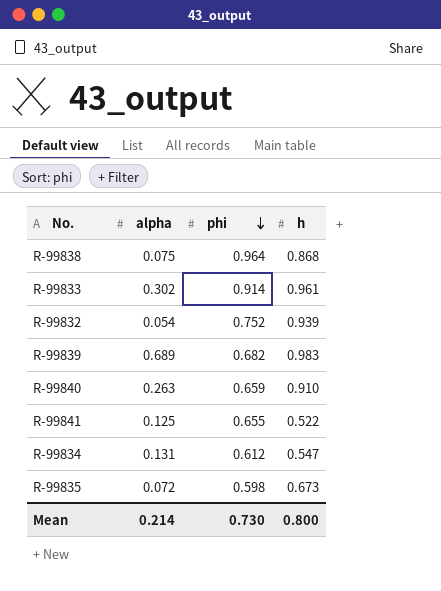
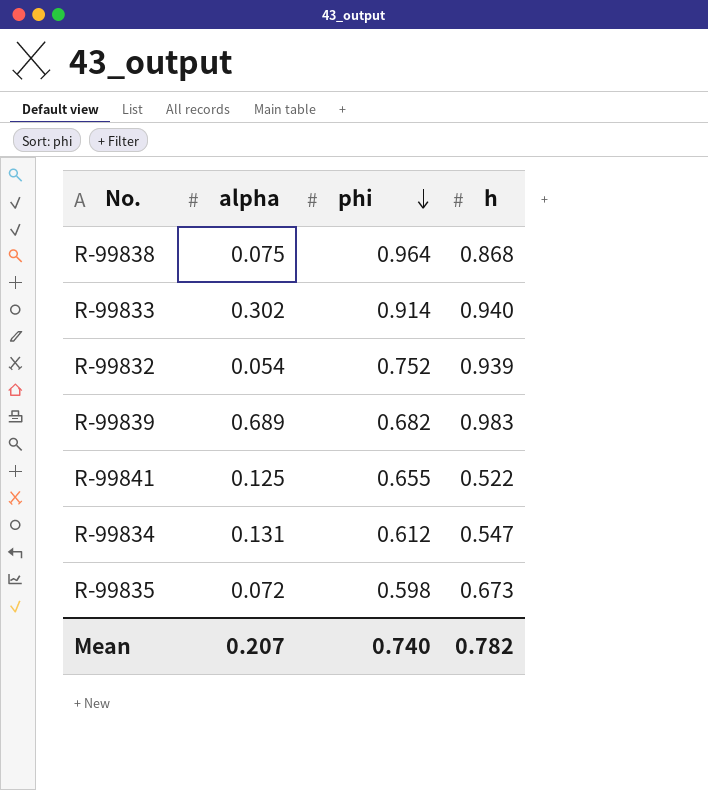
row R-99840: 0.263 | 0.659 | 0.910 -> none
R-99833 | h: 0.961 -> 0.940
Mean | alpha: 0.214 -> 0.207
Mean | phi: 0.730 -> 0.740
Mean | h: 0.800 -> 0.782

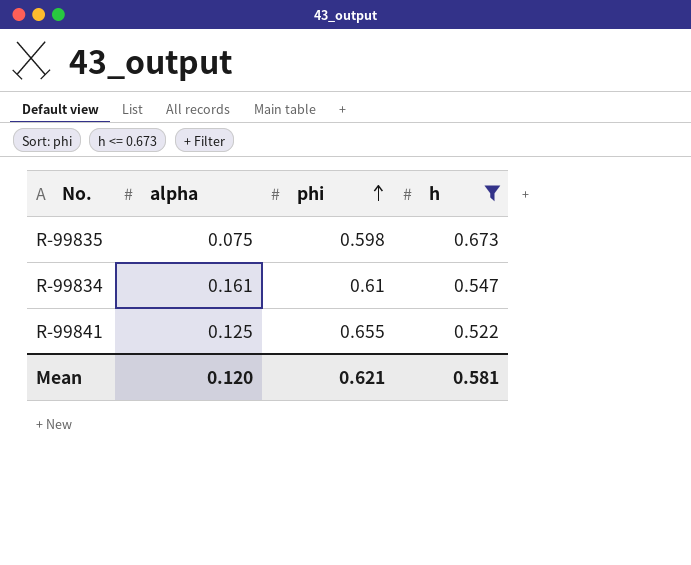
filter: none -> h <= 0.673
row order: phi descending -> phi ascending
R-99835 | alpha: 0.072 -> 0.075
R-99834 | alpha: 0.131 -> 0.161
R-99834 | phi: 0.612 -> 0.61
Mean | alpha: 0.207 -> 0.120
Mean | phi: 0.740 -> 0.621
Mean | h: 0.782 -> 0.581

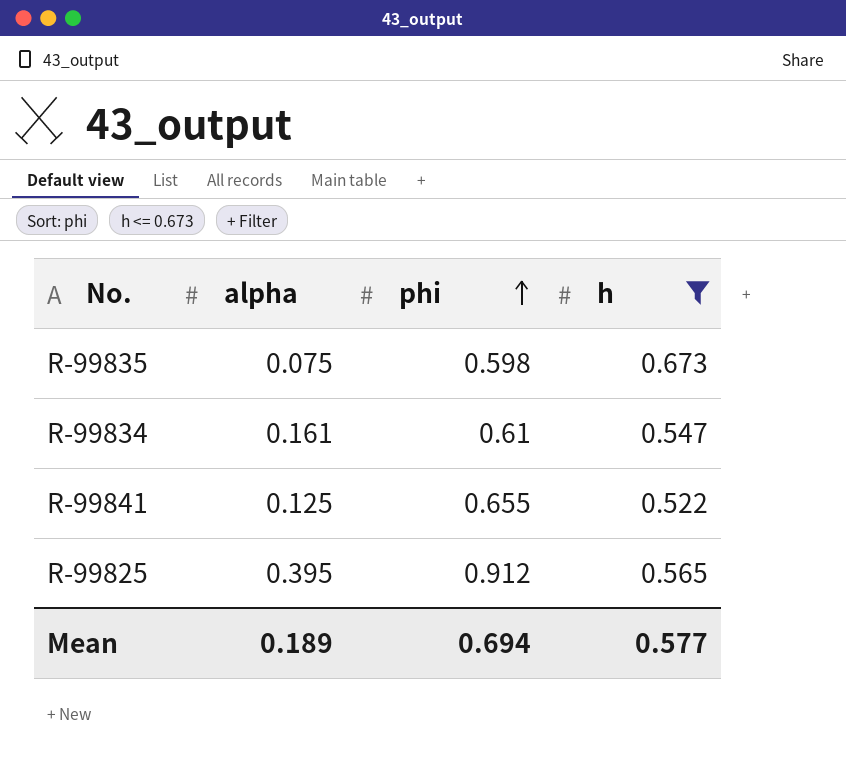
row R-99825: none -> 0.395 | 0.912 | 0.565
Mean | alpha: 0.120 -> 0.189
Mean | phi: 0.621 -> 0.694
Mean | h: 0.581 -> 0.577

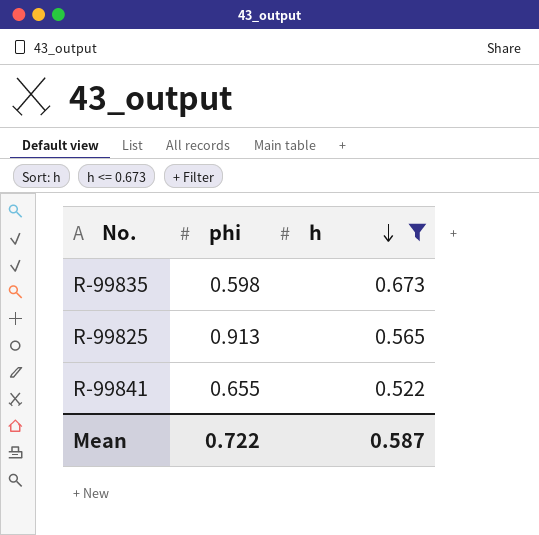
row order: phi ascending -> h descending
column alpha | position: 2 -> none
row R-99834: 0.161 | 0.61 | 0.547 -> none
R-99825 | phi: 0.912 -> 0.913
Mean | phi: 0.694 -> 0.722
Mean | h: 0.577 -> 0.587

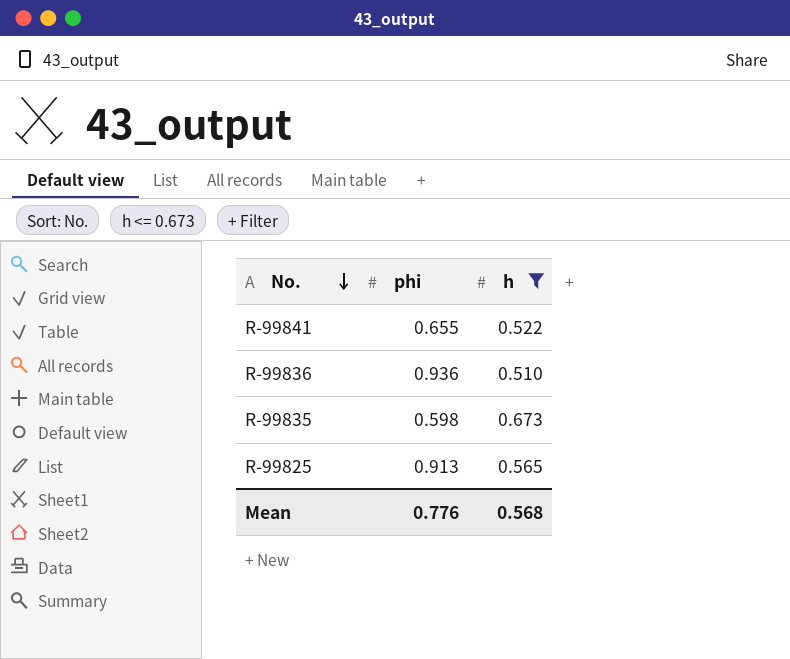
row order: h descending -> No. descending
row R-99836: none -> 0.936 | 0.510
Mean | phi: 0.722 -> 0.776
Mean | h: 0.587 -> 0.568

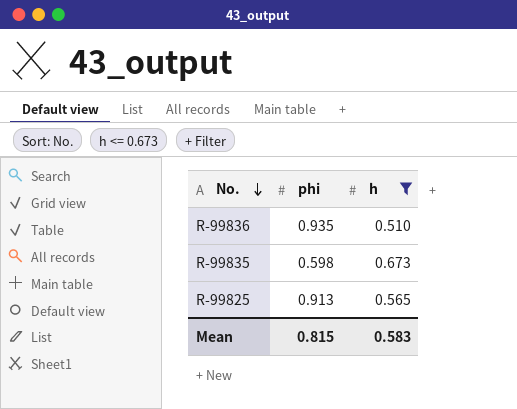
row R-99841: 0.655 | 0.522 -> none
R-99836 | phi: 0.936 -> 0.935
Mean | phi: 0.776 -> 0.815
Mean | h: 0.568 -> 0.583

